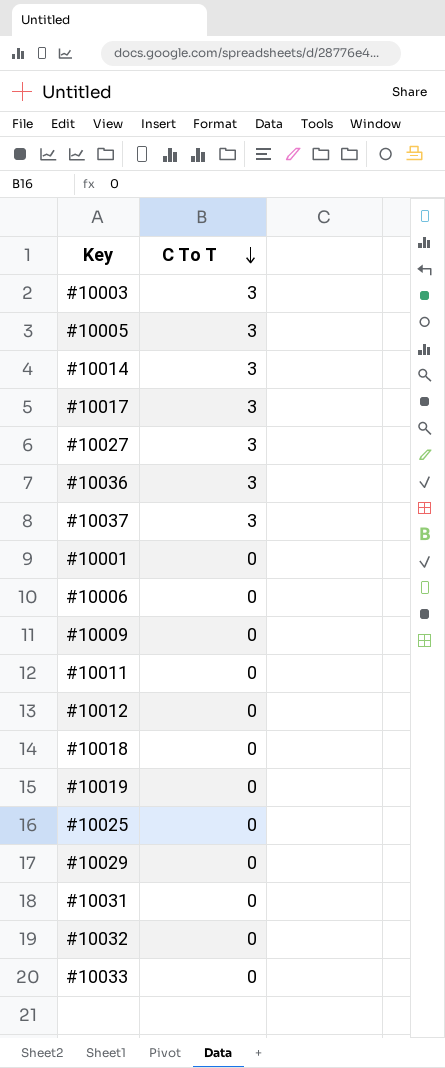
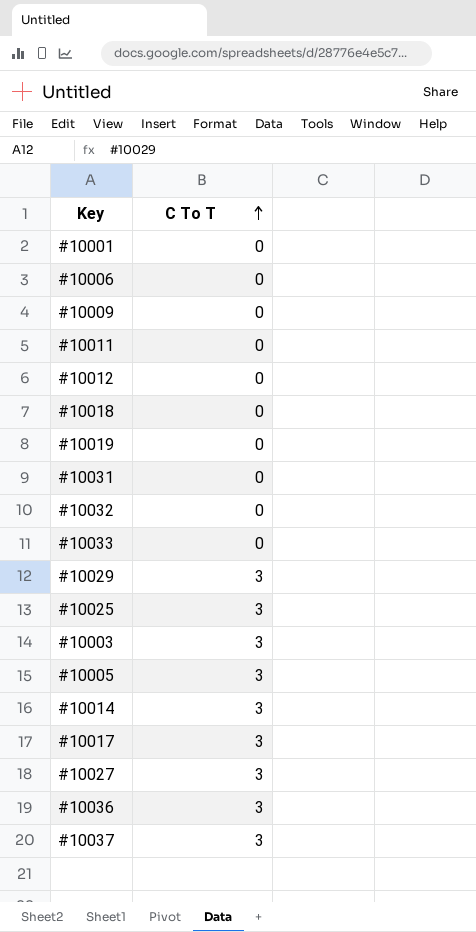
row order: C To T descending -> C To T ascending
#10029 | C To T: 0 -> 3
#10025 | C To T: 0 -> 3

